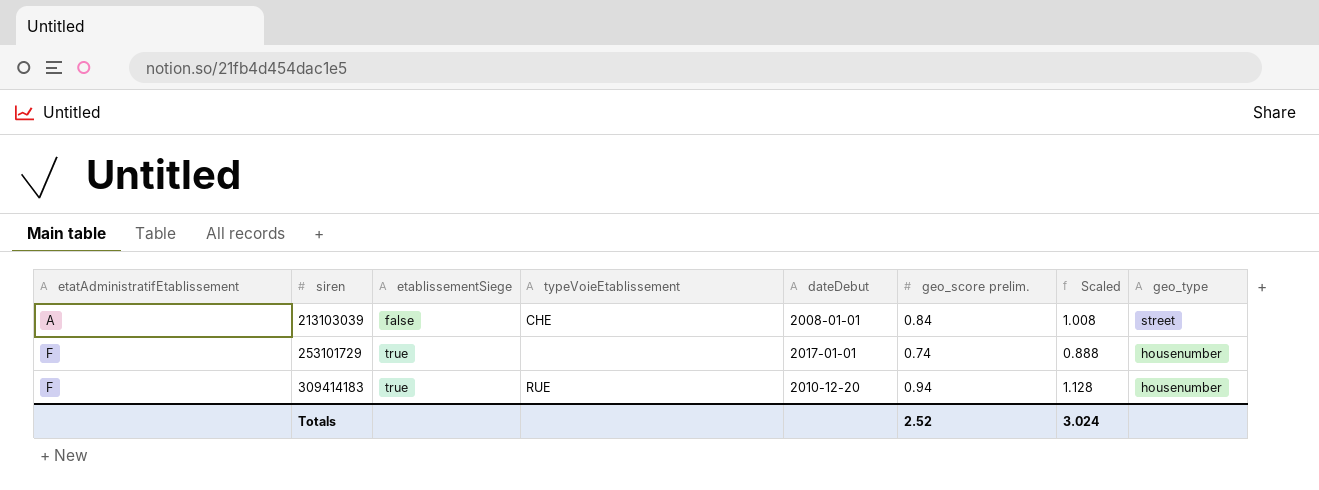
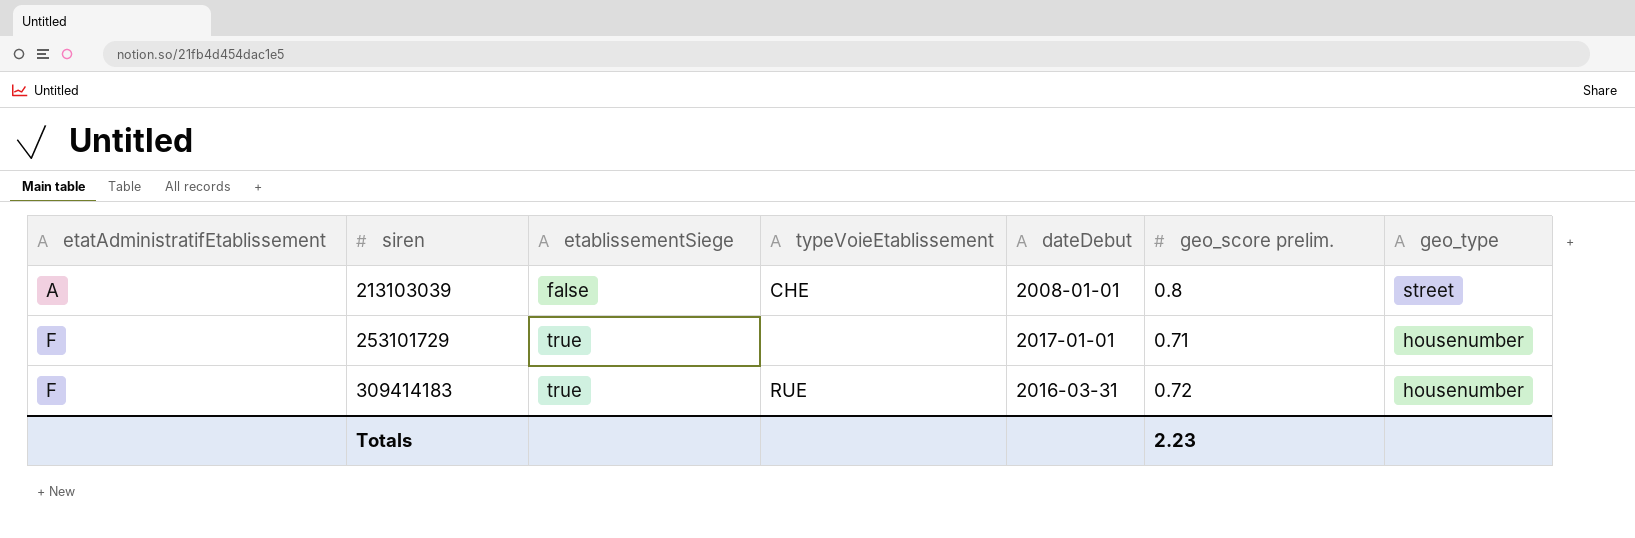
column Scaled | formula: [geo_score prelim.] * 1.2 -> none
213103039 | geo_score prelim.: 0.84 -> 0.8
253101729 | geo_score prelim.: 0.74 -> 0.71
309414183 | dateDebut: 2010-12-20 -> 2016-03-31
309414183 | geo_score prelim.: 0.94 -> 0.72
Totals | geo_score prelim.: 2.52 -> 2.23

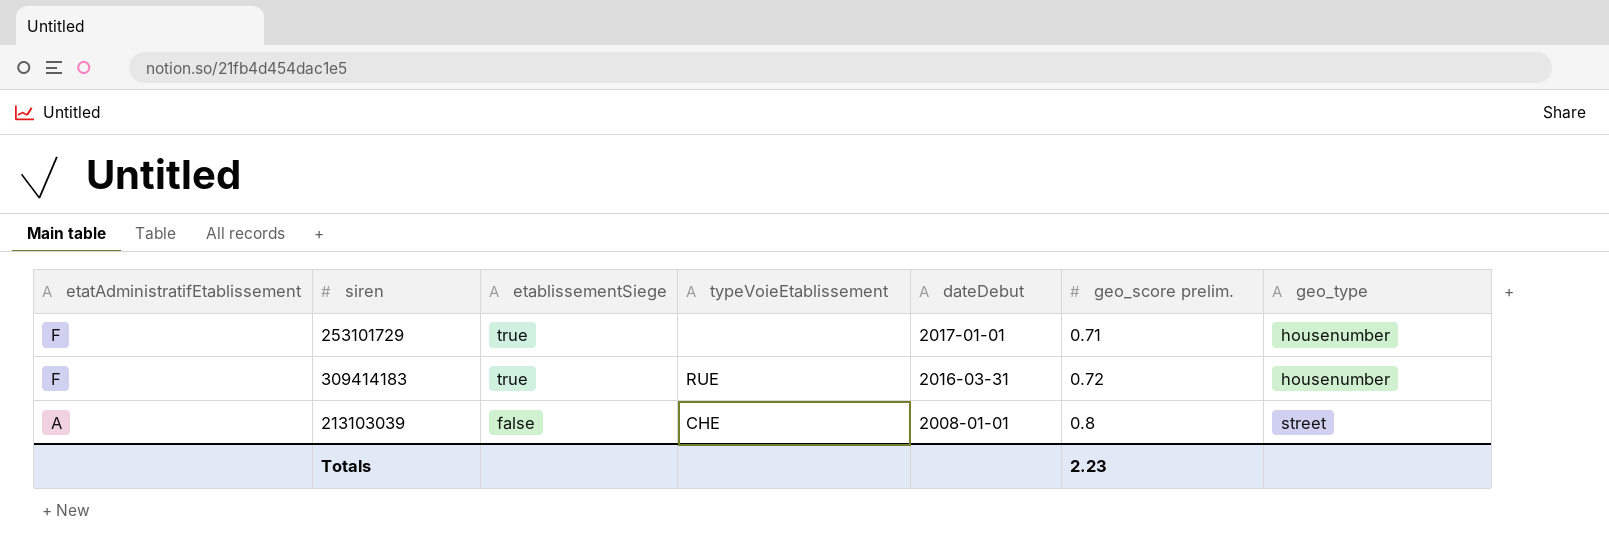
row order: etatAdministratifEtablissement ascending -> etatAdministratifEtablissement descending

